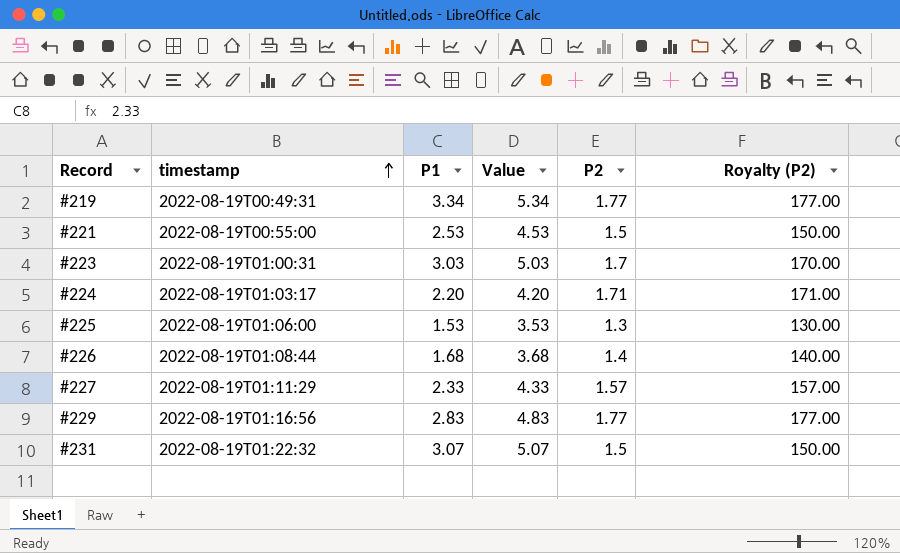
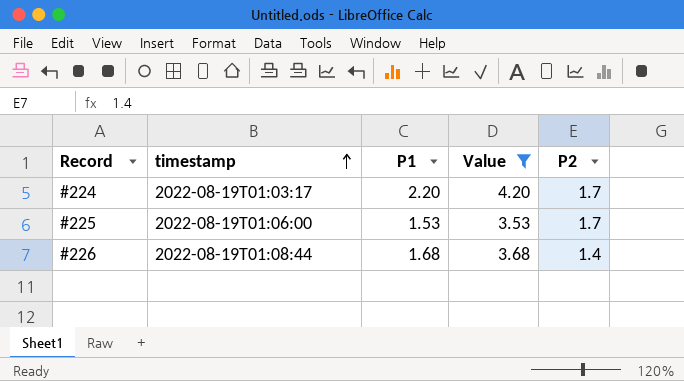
filter: none -> Value <= 4.20
column Royalty (P2) | formula: [P2] * 100 -> none
#224 | P2: 1.71 -> 1.7
#225 | P2: 1.3 -> 1.7

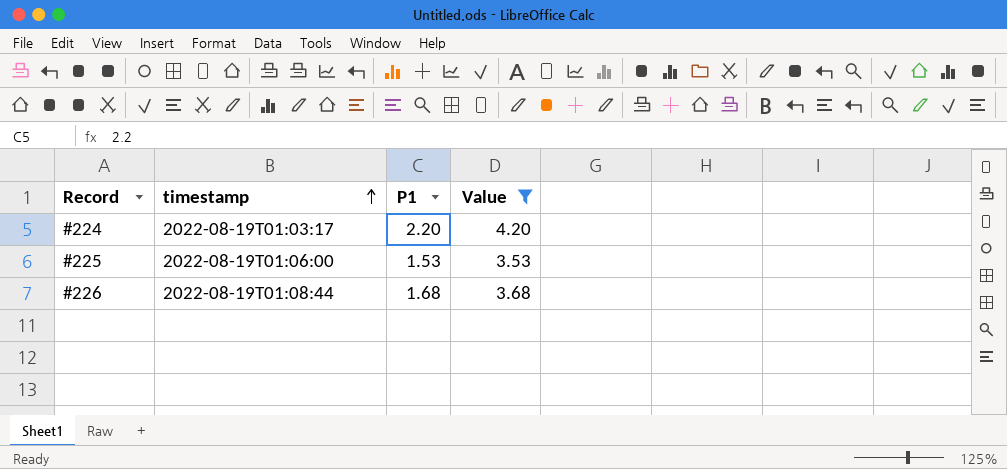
column P2 | position: 5 -> none

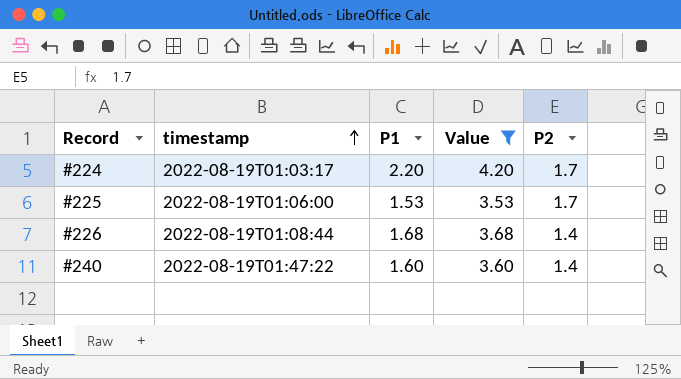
column P2 | position: none -> 5
row #240: none -> 2022-08-19T01:47:22 | 1.60 | 3.60 | 1.4

